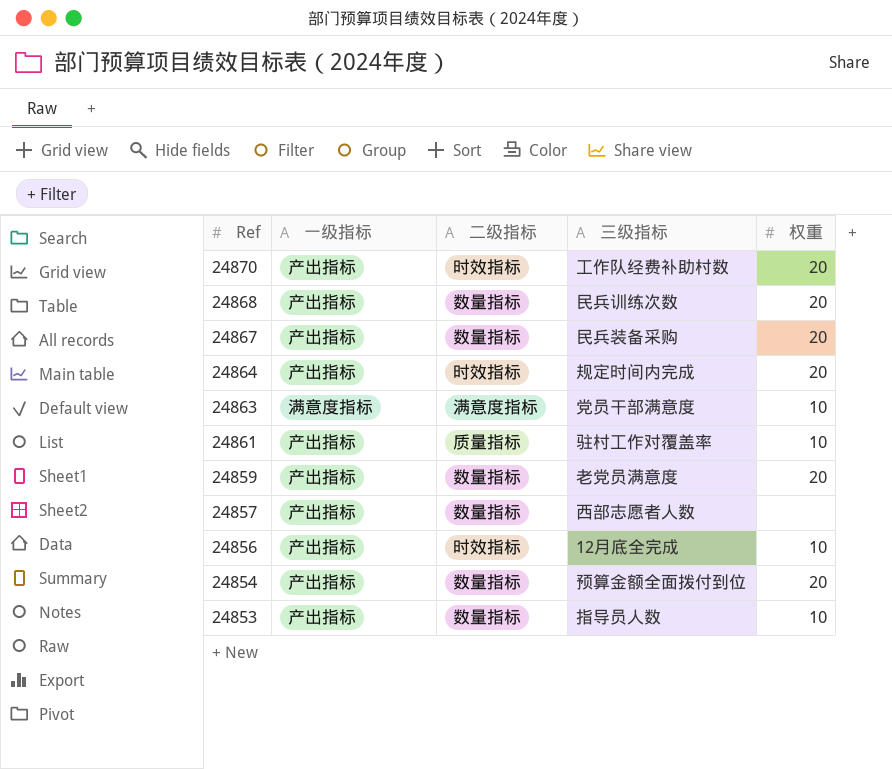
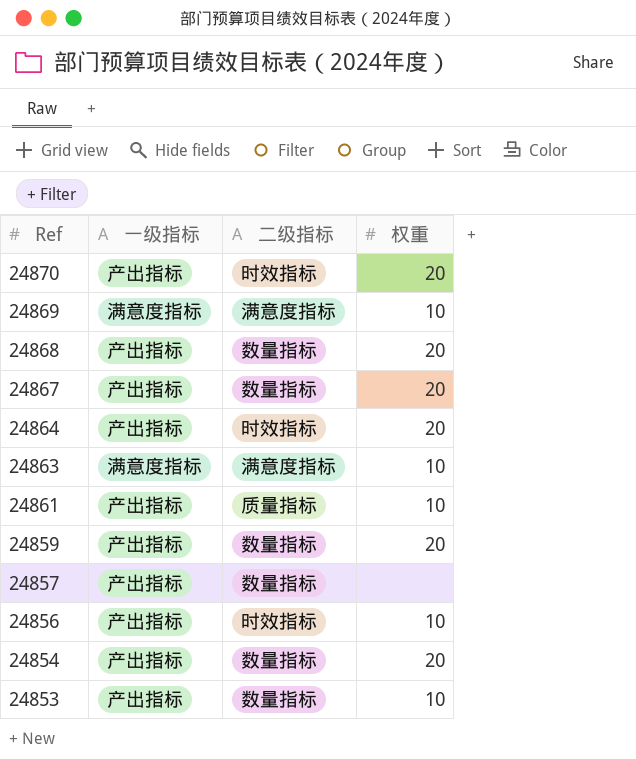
column 三级指标 | position: 4 -> none
row 24869: none -> 满意度指标 | 满意度指标 | 10

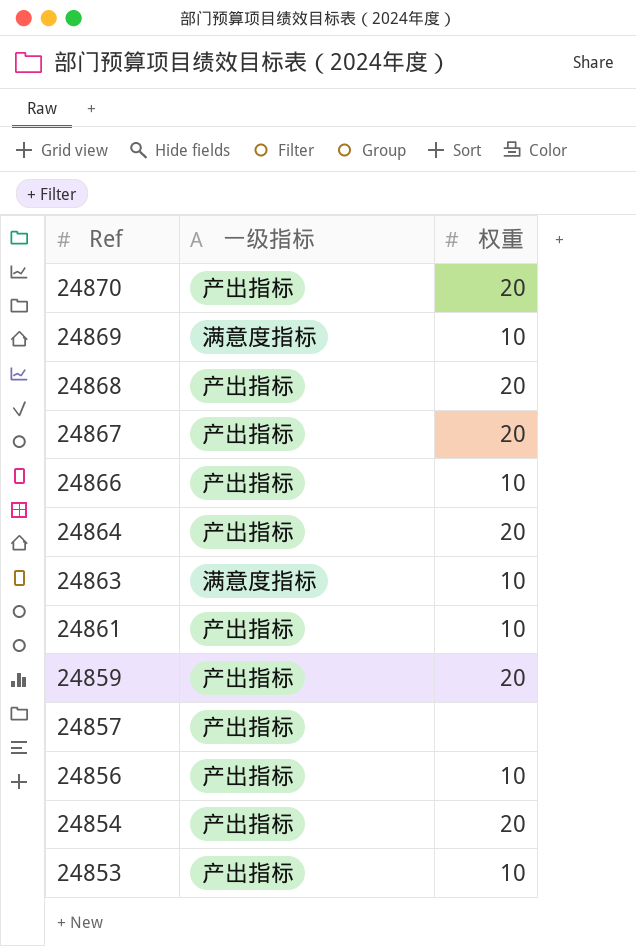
column 二级指标 | position: 3 -> none
row 24866: none -> 产出指标 | 10

